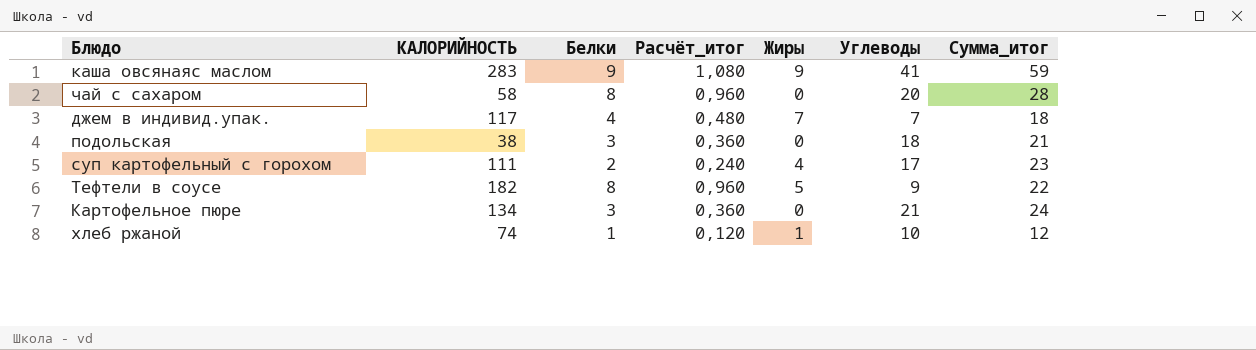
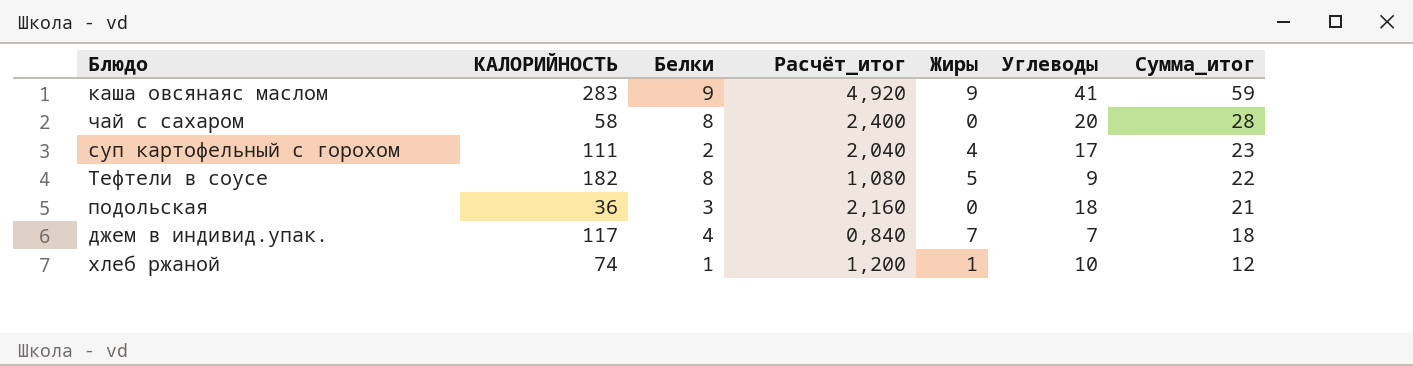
row order: none -> Сумма_итог descending
column Расчёт_итог | formula: [Белки] * 0,12 -> [Углеводы] * 0,12
row Картофельное пюре: 134 | 3 | 0,360 | 0 | 21 | 24 -> none
подольская | КАЛОРИЙНОСТЬ: 38 -> 36

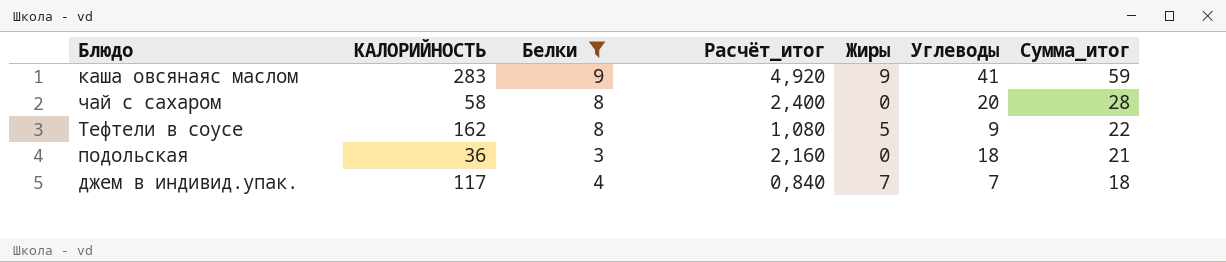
filter: none -> Белки >= 3
Тефтели в соусе | КАЛОРИЙНОСТЬ: 182 -> 162

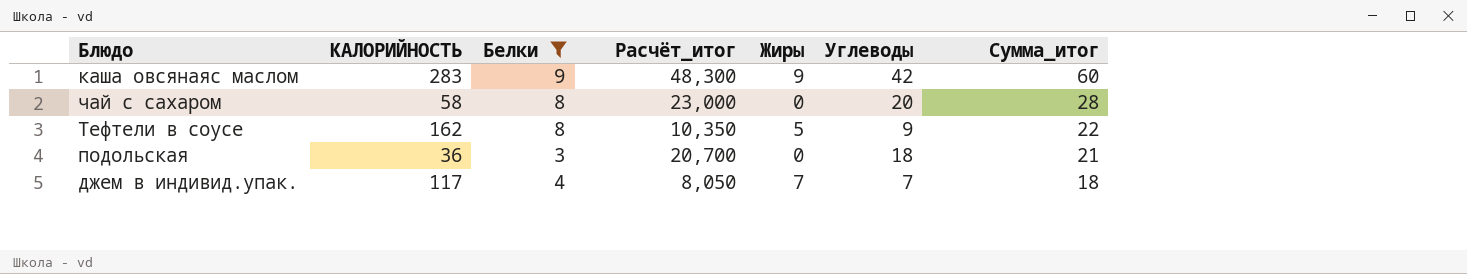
column Расчёт_итог | formula: [Углеводы] * 0,12 -> [Углеводы] * 1,15
каша овсянаяс маслом | Углеводы: 41 -> 42
каша овсянаяс маслом | Сумма_итог: 59 -> 60

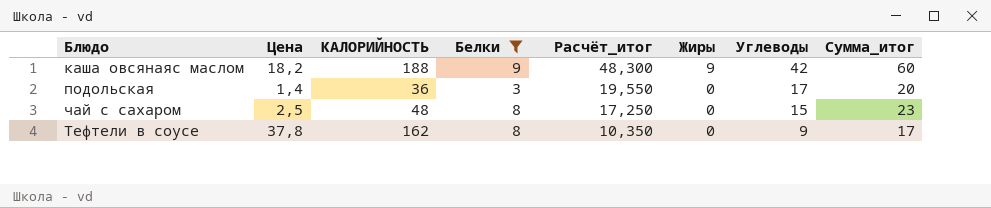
row order: Сумма_итог descending -> Расчёт_итог descending
column Цена | position: none -> 2
row джем в индивид.упак.: 117 | 4 | 8,050 | 7 | 7 | 18 -> none
каша овсянаяс маслом | КАЛОРИЙНОСТЬ: 283 -> 188
подольская | Расчёт_итог: 20,700 -> 19,550
подольская | Углеводы: 18 -> 17
подольская | Сумма_итог: 21 -> 20
чай с сахаром | КАЛОРИЙНОСТЬ: 58 -> 48
чай с сахаром | Расчёт_итог: 23,000 -> 17,250
чай с сахаром | Углеводы: 20 -> 15
чай с сахаром | Сумма_итог: 28 -> 23
Тефтели в соусе | Жиры: 5 -> 0
Тефтели в соусе | Сумма_итог: 22 -> 17

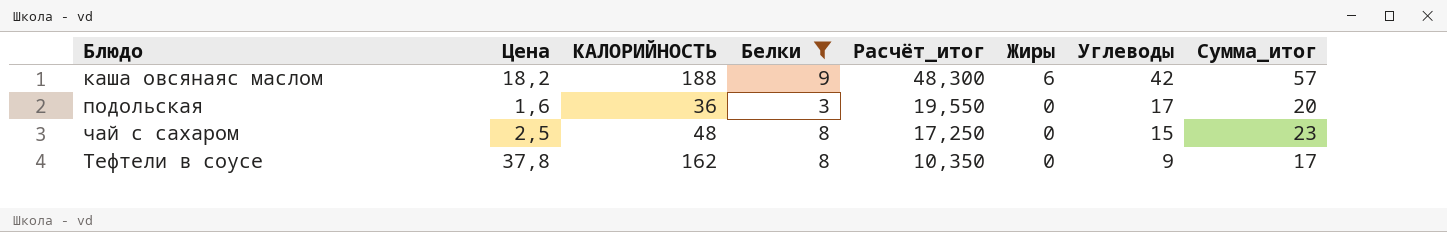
каша овсянаяс маслом | Жиры: 9 -> 6
каша овсянаяс маслом | Сумма_итог: 60 -> 57
подольская | Цена: 1,4 -> 1,6

